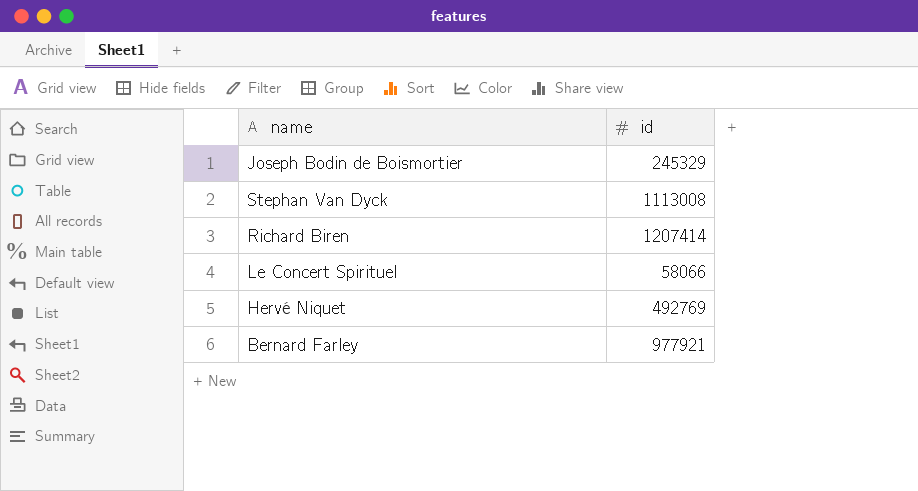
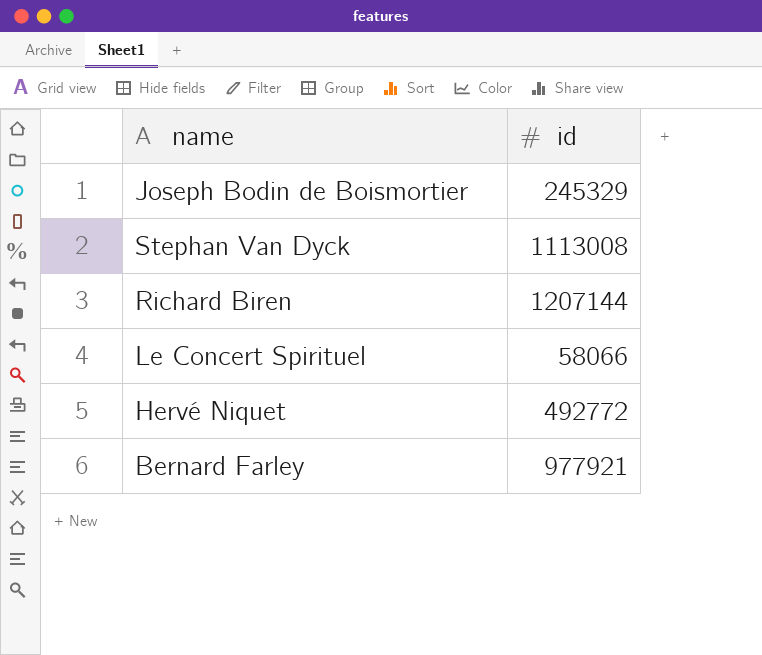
Richard Biren | id: 1207414 -> 1207144
Hervé Niquet | id: 492769 -> 492772

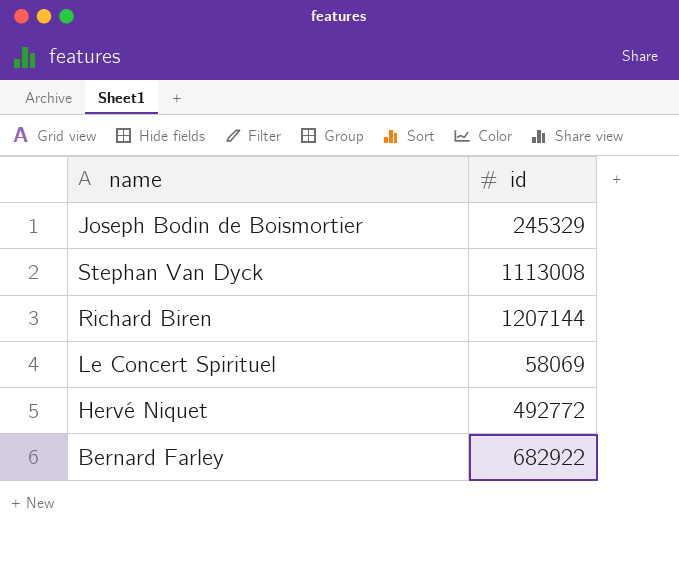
Le Concert Spirituel | id: 58066 -> 58069
Bernard Farley | id: 977921 -> 682922

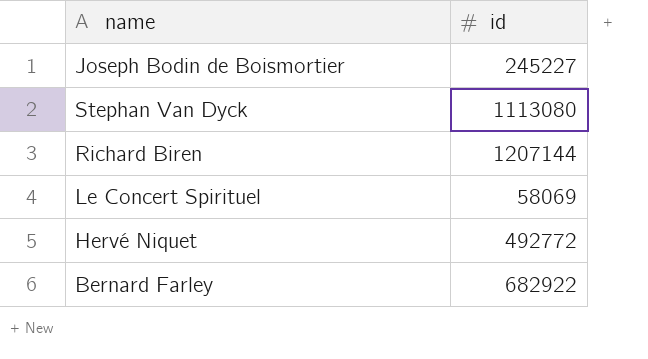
Joseph Bodin de Boismortier | id: 245329 -> 245227
Stephan Van Dyck | id: 1113008 -> 1113080

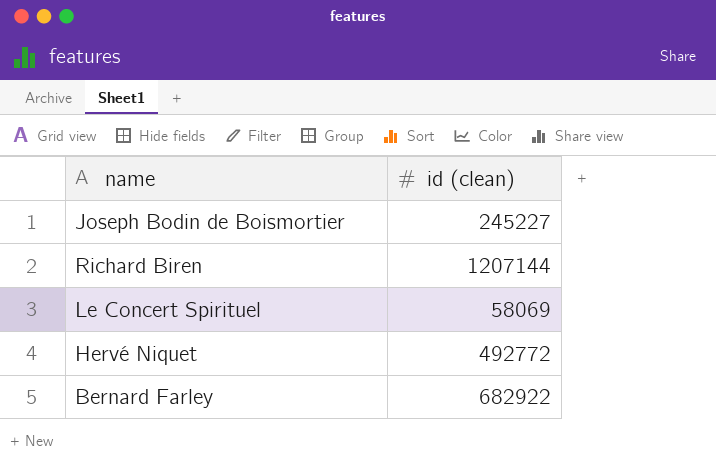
column name: id -> id (clean)
row Stephan Van Dyck: 1113080 -> none

